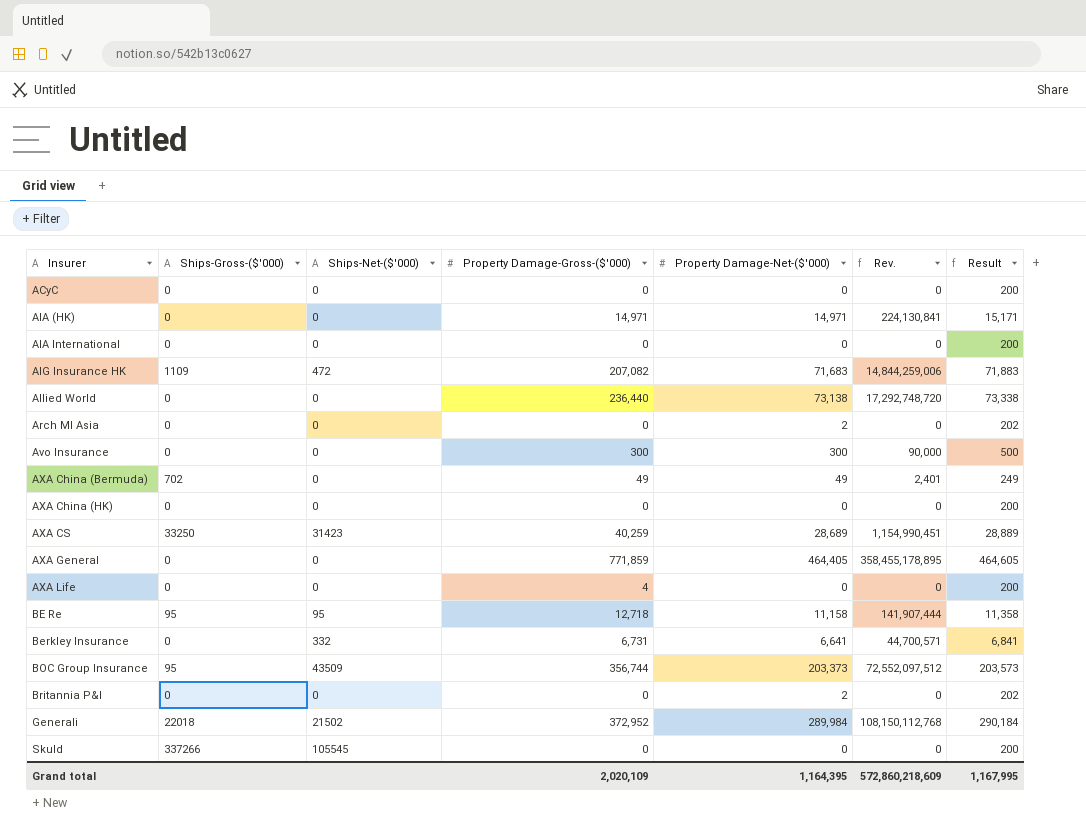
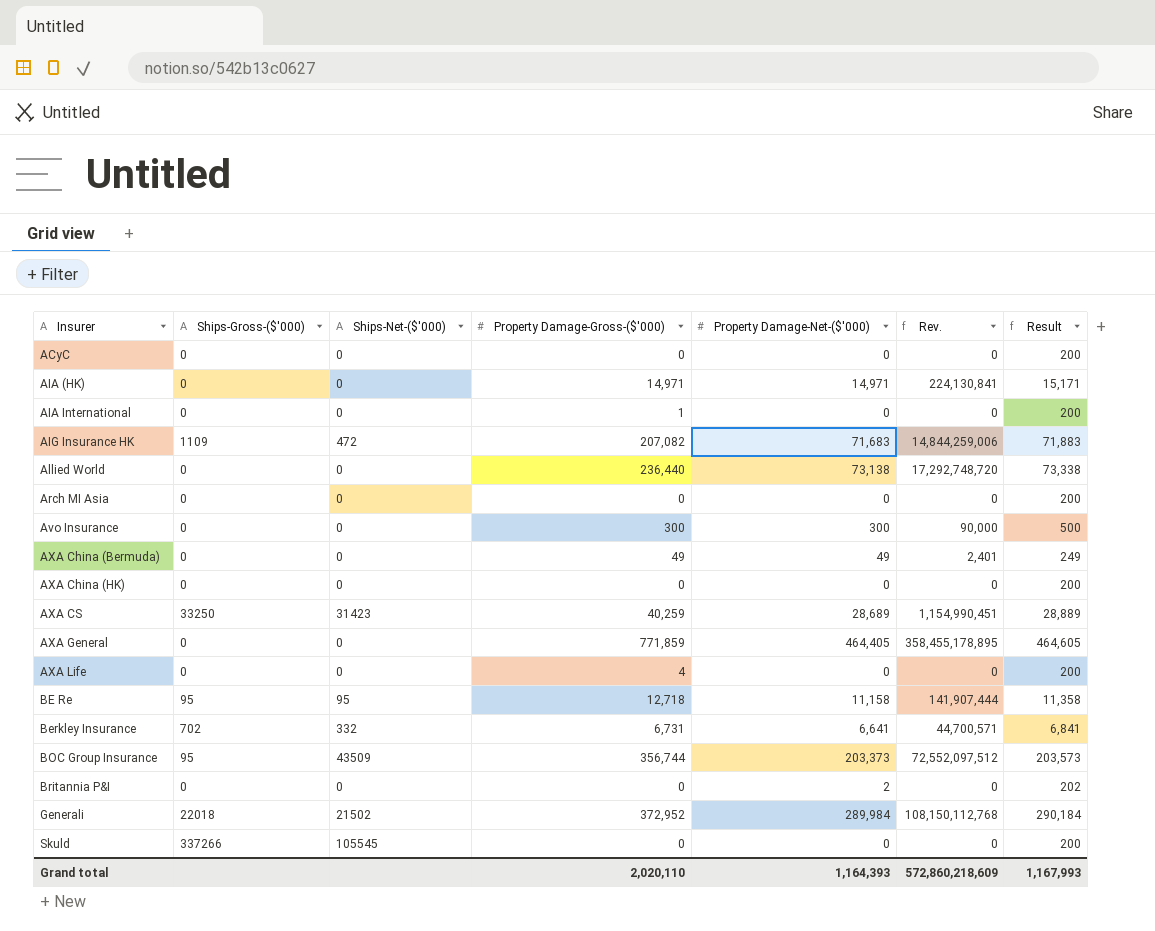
AIA International | Property Damage-Gross-($'000): 0 -> 1
Arch MI Asia | Property Damage-Net-($'000): 2 -> 0
Arch MI Asia | Result: 202 -> 200
AXA China (Bermuda) | Ships-Gross-($'000): 702 -> 0
Berkley Insurance | Ships-Gross-($'000): 0 -> 702
Grand total | Property Damage-Gross-($'000): 2,020,109 -> 2,020,110
Grand total | Property Damage-Net-($'000): 1,164,395 -> 1,164,393
Grand total | Result: 1,167,995 -> 1,167,993

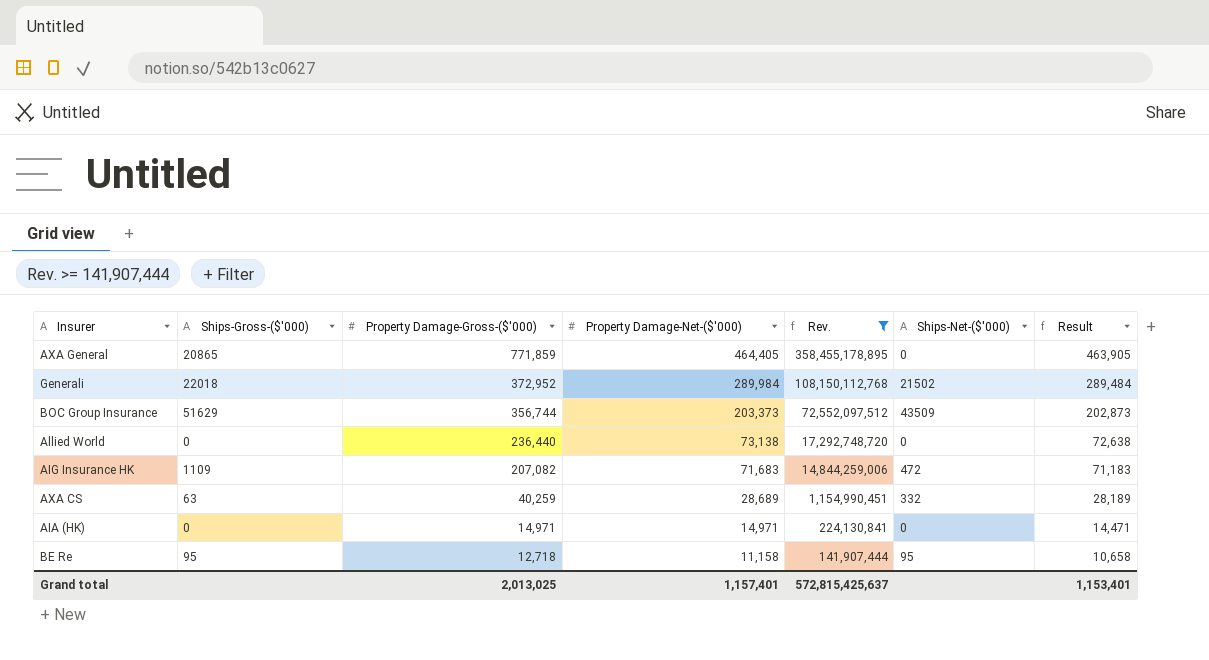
filter: none -> Rev. >= 141,907,444
row order: Insurer ascending -> Property Damage-Gross-($'000) descending
column Ships-Net-($'000) | position: 3 -> 6
column Result | formula: [Property Damage-Net-($'000)] + 200 -> [Property Damage-Net-($'000)] - 500
AXA General | Ships-Gross-($'000): 0 -> 20865
BOC Group Insurance | Ships-Gross-($'000): 95 -> 51629
AXA CS | Ships-Gross-($'000): 33250 -> 63
AXA CS | Ships-Net-($'000): 31423 -> 332
Grand total | Property Damage-Gross-($'000): 2,020,110 -> 2,013,025
Grand total | Property Damage-Net-($'000): 1,164,393 -> 1,157,401
Grand total | Rev.: 572,860,218,609 -> 572,815,425,637
Grand total | Result: 1,167,993 -> 1,153,401

